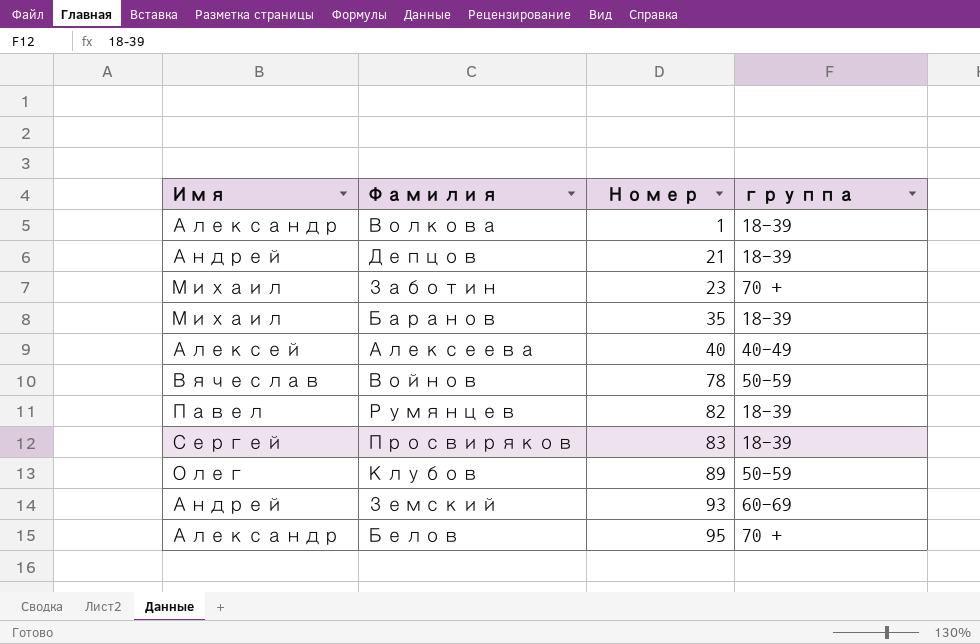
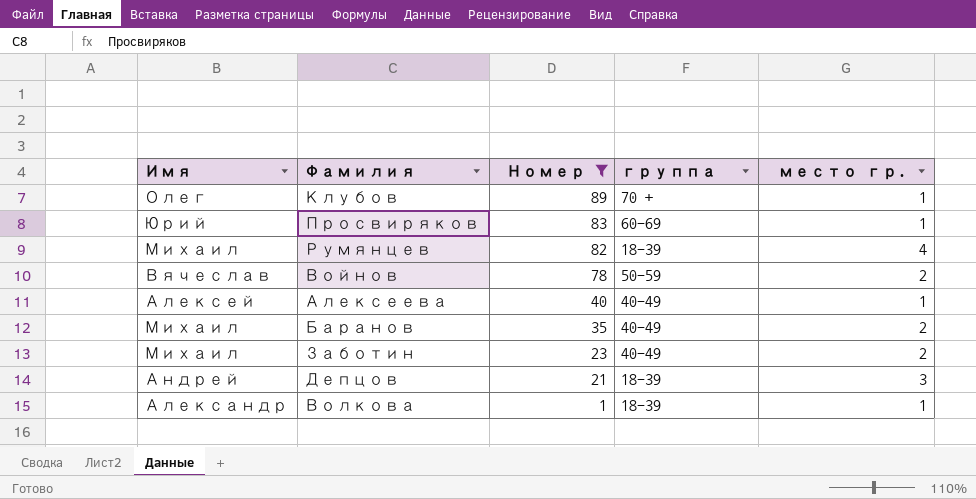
filter: none -> Номер <= 89
row order: Номер ascending -> Номер descending
column место гр. | position: none -> 5
Клубов | группа: 50-59 -> 70 +
Просвиряков | Имя: Сергей -> Юрий
Просвиряков | группа: 18-39 -> 60-69
Румянцев | Имя: Павел -> Михаил
Баранов | группа: 18-39 -> 40-49
Заботин | группа: 70 + -> 40-49

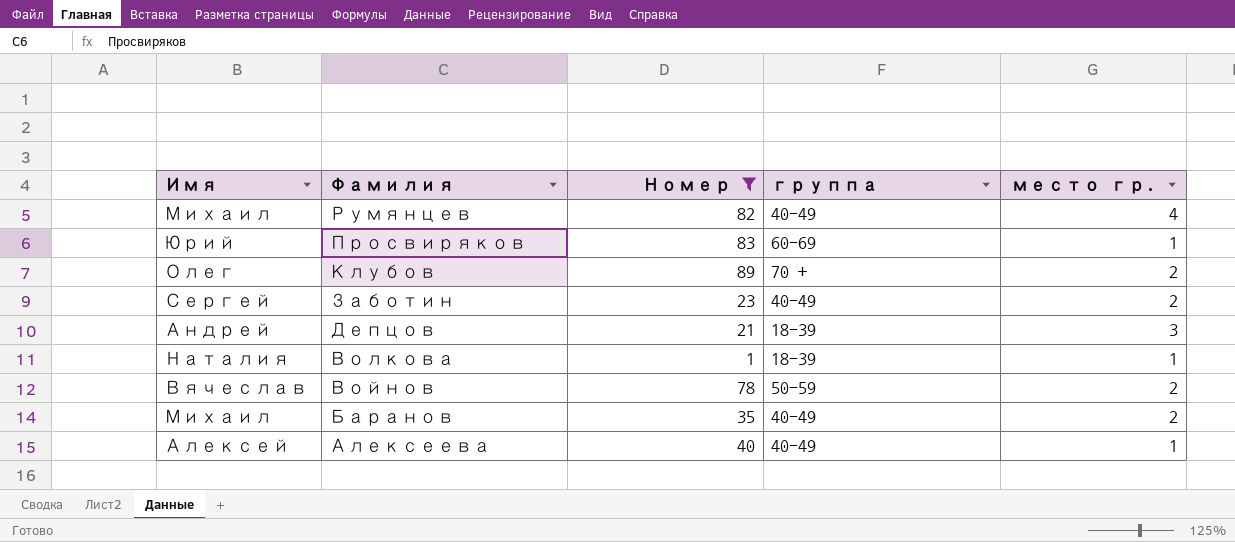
row order: Номер descending -> Фамилия descending
Румянцев | группа: 18-39 -> 40-49
Клубов | место гр.: 1 -> 2
Заботин | Имя: Михаил -> Сергей
Волкова | Имя: Александр -> Наталия

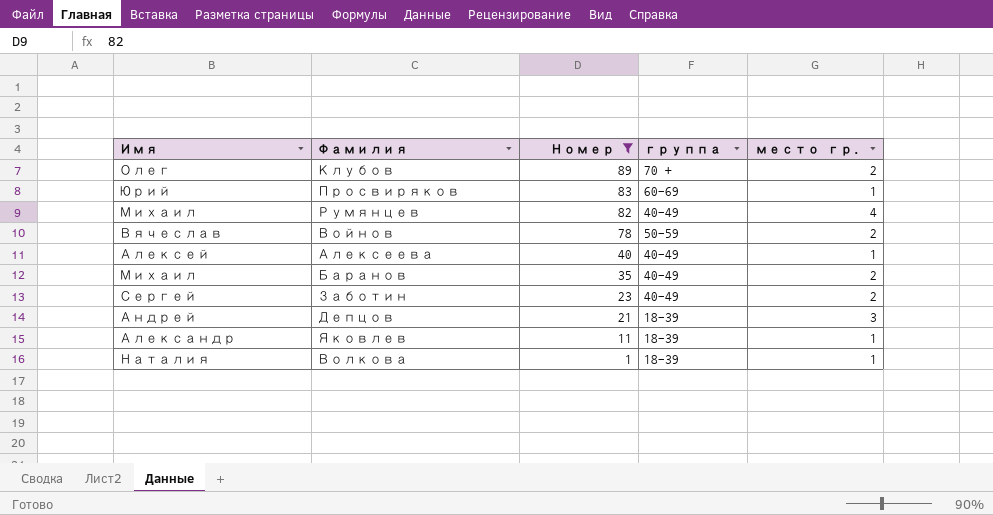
row order: Фамилия descending -> Номер descending
row Яковлев: none -> Александр | 11 | 18-39 | 1

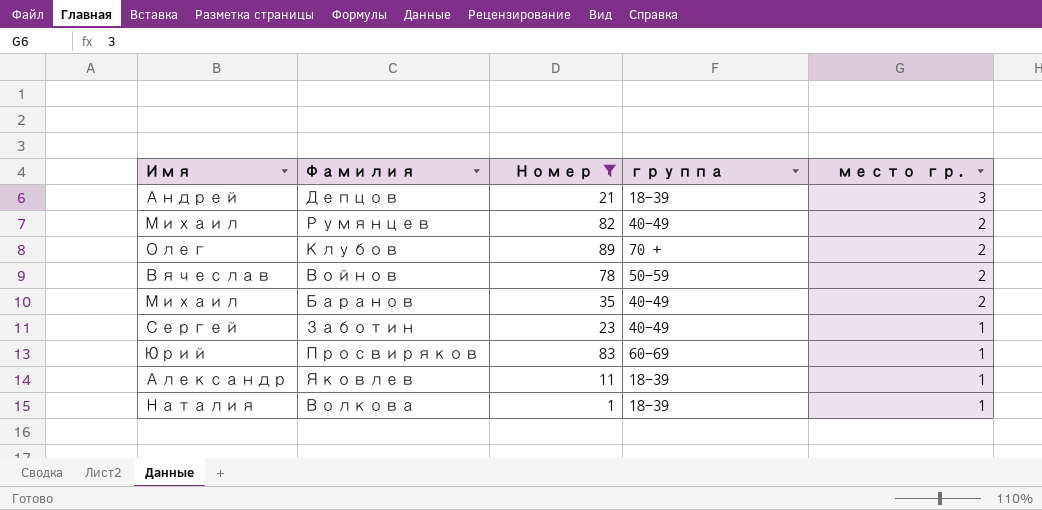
row order: Номер descending -> место гр. descending
row Алексеева: Алексей | 40 | 40-49 | 1 -> none
Румянцев | место гр.: 4 -> 2
Заботин | место гр.: 2 -> 1

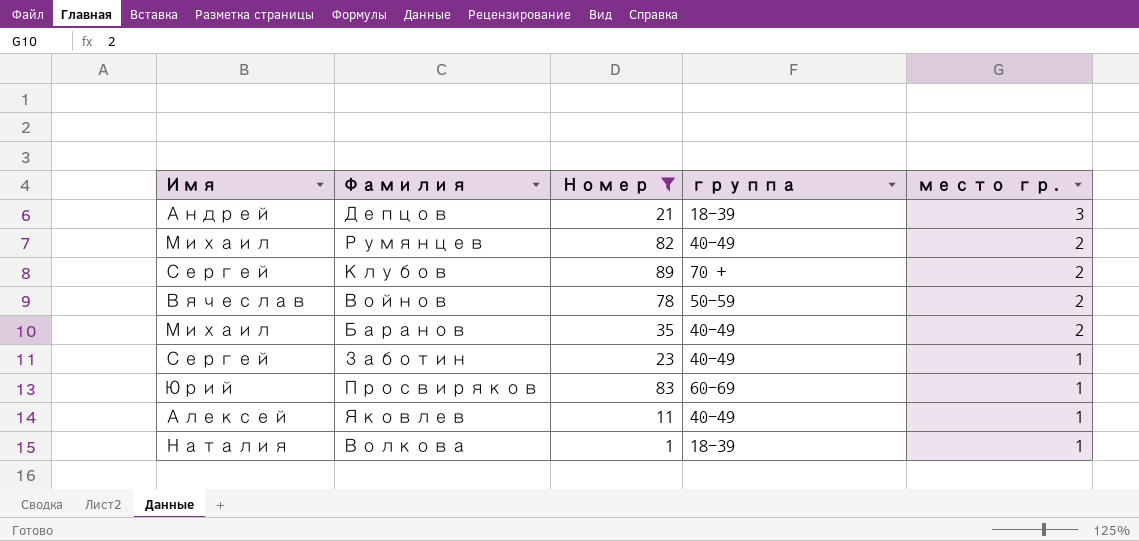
Клубов | Имя: Олег -> Сергей
Яковлев | Имя: Александр -> Алексей
Яковлев | группа: 18-39 -> 40-49

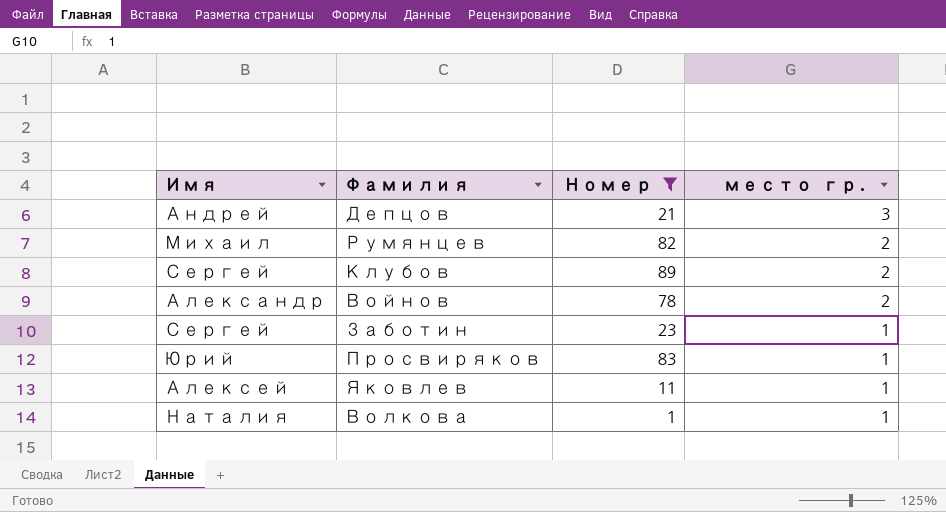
column группа | position: 4 -> none
row Баранов: Михаил | 35 | 40-49 | 2 -> none
Войнов | Имя: Вячеслав -> Александр

